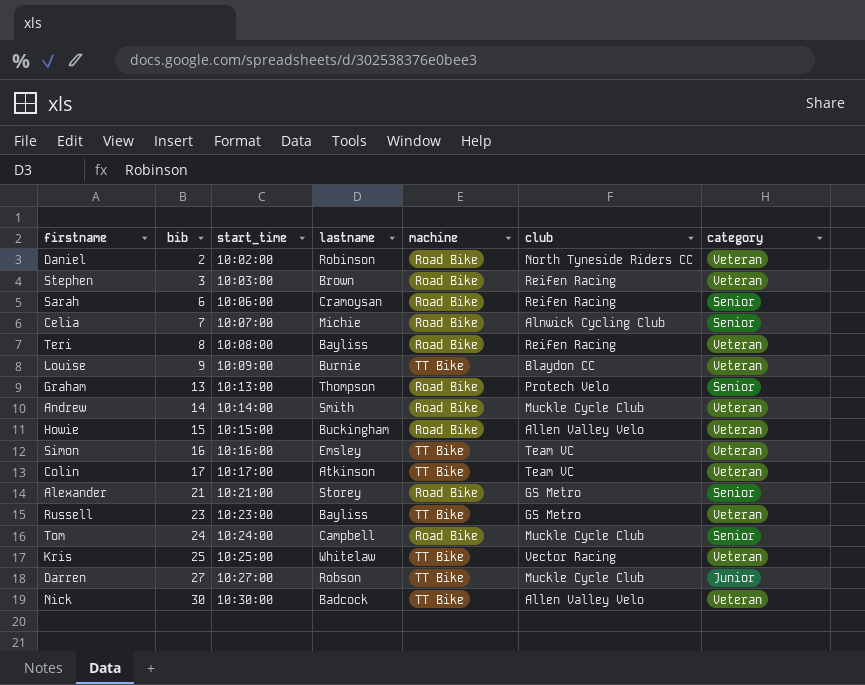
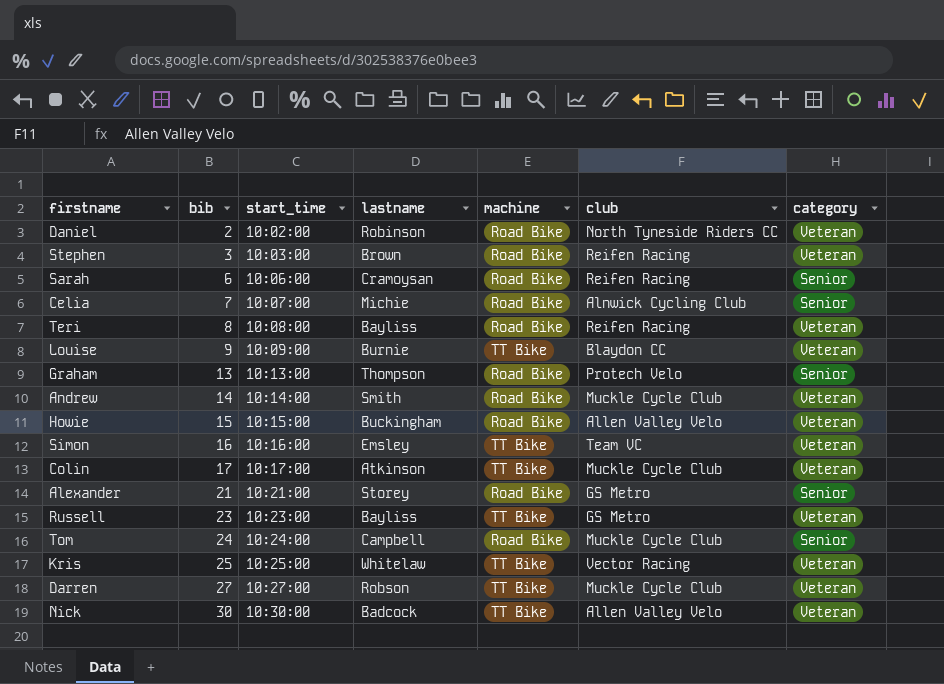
Colin | club: Team VC -> Muckle Cycle Club
Darren | category: Junior -> Veteran

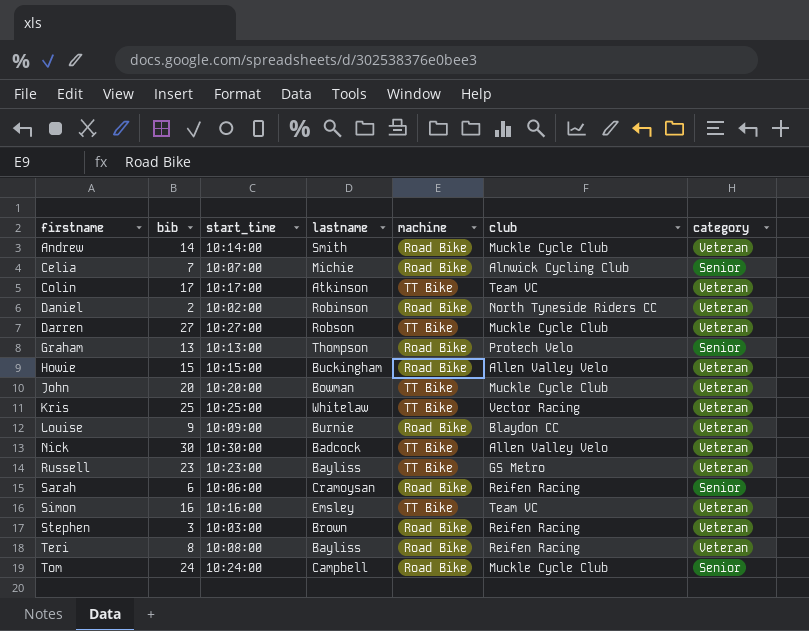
row order: bib ascending -> firstname ascending
row Alexander: 21 | 10:21:00 | Storey | Road Bike | GS Metro | Senior -> none
Colin | club: Muckle Cycle Club -> Team VC
row John: none -> 20 | 10:20:00 | Bowman | TT Bike | Muckle Cycle Club | Veteran
Louise | machine: TT Bike -> Road Bike

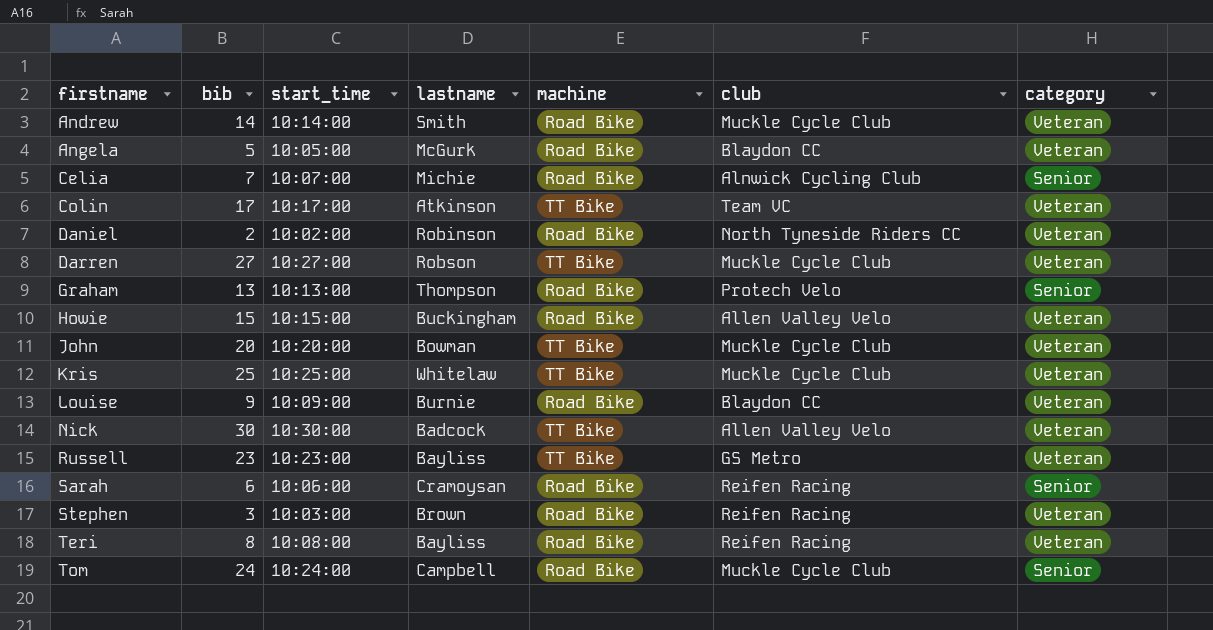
row Simon: 16 | 10:16:00 | Emsley | TT Bike | Team VC | Veteran -> none
row Angela: none -> 5 | 10:05:00 | McGurk | Road Bike | Blaydon CC | Veteran
Kris | club: Vector Racing -> Muckle Cycle Club

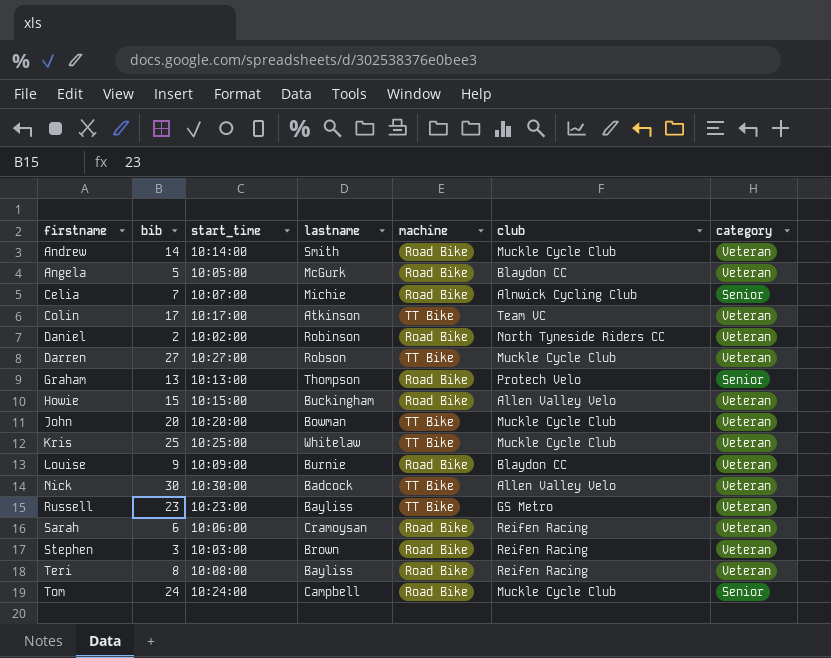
Sarah | category: Senior -> Veteran

